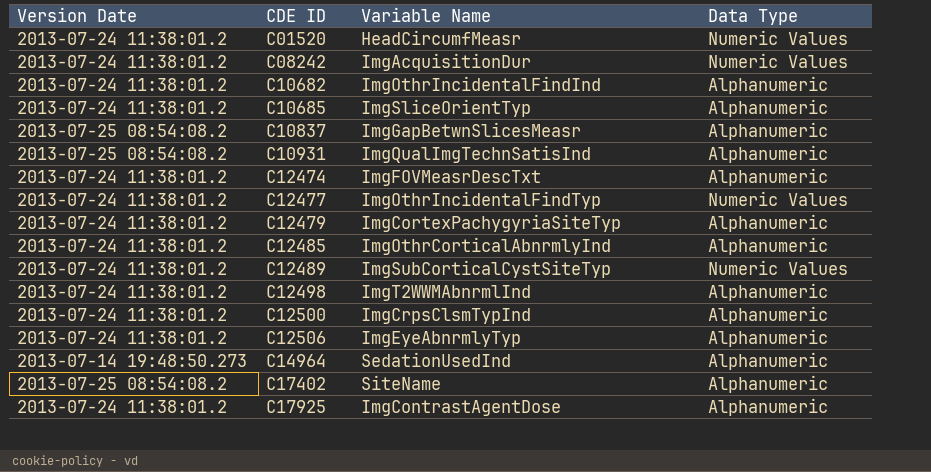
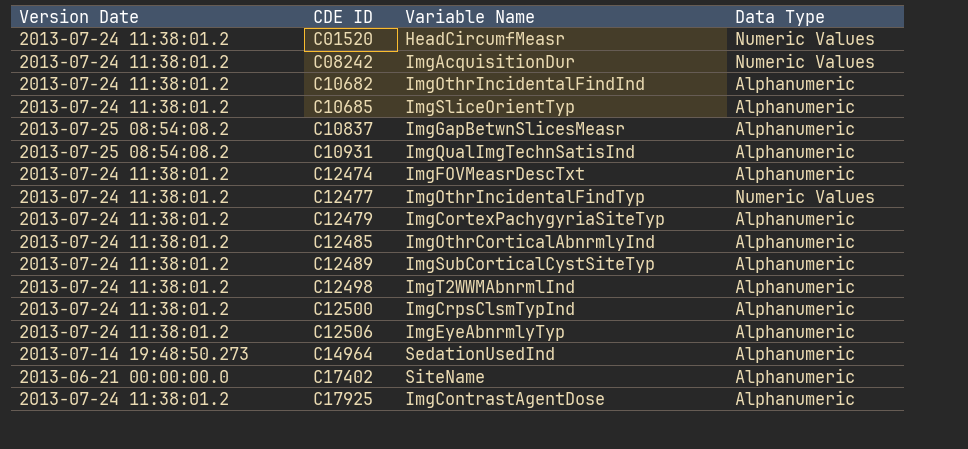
C12489 | Data Type: Numeric Values -> Alphanumeric
C17402 | Version Date: 2013-07-25 08:54:08.2 -> 2013-06-21 00:00:00.0

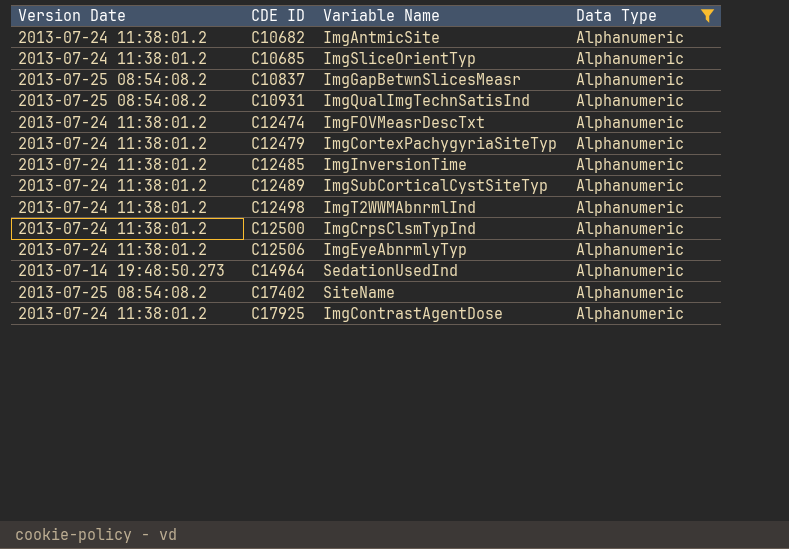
filter: none -> Data Type = Alphanumeric
C10682 | Variable Name: ImgOthrIncidentalFindInd -> ImgAntmicSite
C12485 | Variable Name: ImgOthrCorticalAbnrmlyInd -> ImgInversionTime
C17402 | Version Date: 2013-06-21 00:00:00.0 -> 2013-07-25 08:54:08.2

